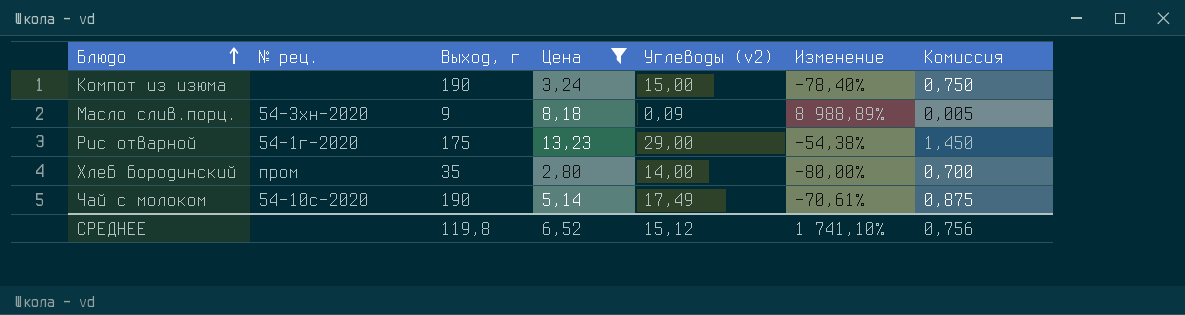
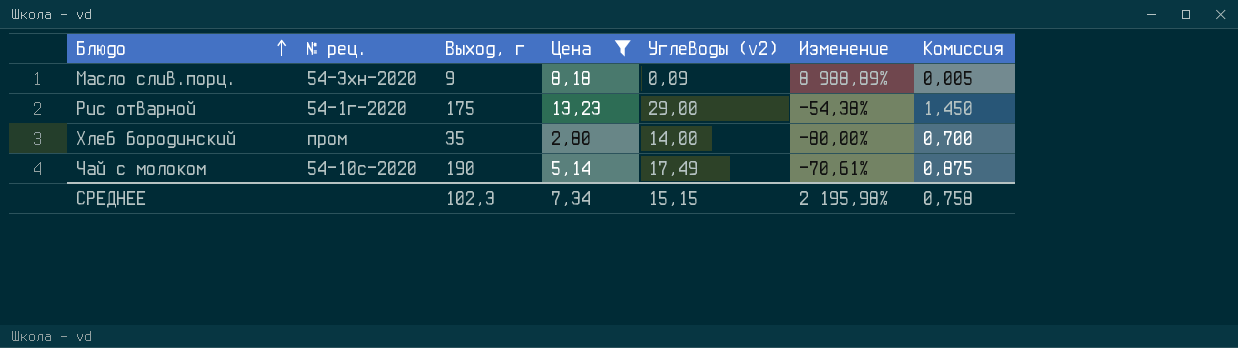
row Компот из изюма: none | 190 | 3,24 | 15,00 | -78,40% | 0,750 -> none
СРЕДНЕЕ | Выход, г: 119,8 -> 102,3
СРЕДНЕЕ | Цена: 6,52 -> 7,34
СРЕДНЕЕ | Углеводы (v2): 15,12 -> 15,15
СРЕДНЕЕ | Изменение: 1 741,10% -> 2 195,98%
СРЕДНЕЕ | Комиссия: 0,756 -> 0,758

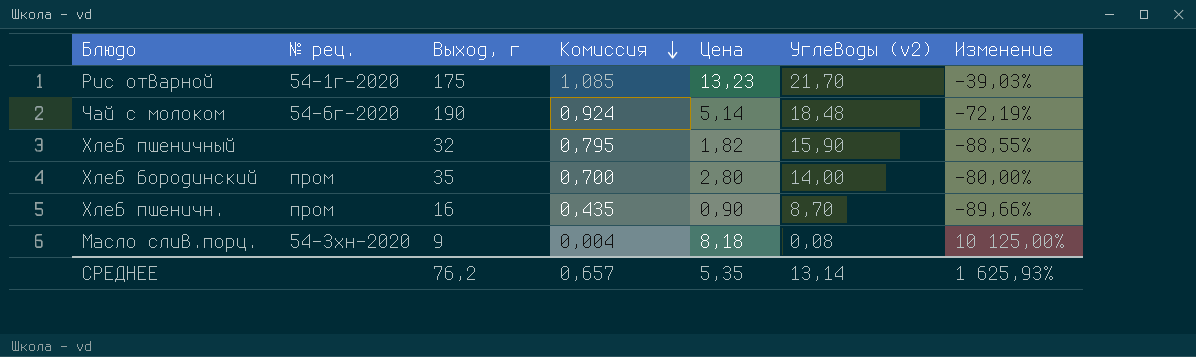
filter: Цена >= 2,80 -> none
row order: Блюдо ascending -> Комиссия descending
column Комиссия | position: 7 -> 4
Рис отварной | Комиссия: 1,450 -> 1,085
Рис отварной | Углеводы (v2): 29,00 -> 21,70
Рис отварной | Изменение: -54,38% -> -39,03%
Чай с молоком | № рец.: 54-10с-2020 -> 54-6г-2020
Чай с молоком | Комиссия: 0,875 -> 0,924
Чай с молоком | Углеводы (v2): 17,49 -> 18,48
Чай с молоком | Изменение: -70,61% -> -72,19%
Масло слив.порц. | Комиссия: 0,005 -> 0,004
Масло слив.порц. | Углеводы (v2): 0,09 -> 0,08
Масло слив.порц. | Изменение: 8 988,89% -> 10 125,00%
СРЕДНЕЕ | Выход, г: 102,3 -> 76,2
СРЕДНЕЕ | Комиссия: 0,758 -> 0,657
СРЕДНЕЕ | Цена: 7,34 -> 5,35
СРЕДНЕЕ | Углеводы (v2): 15,15 -> 13,14
СРЕДНЕЕ | Изменение: 2 195,98% -> 1 625,93%

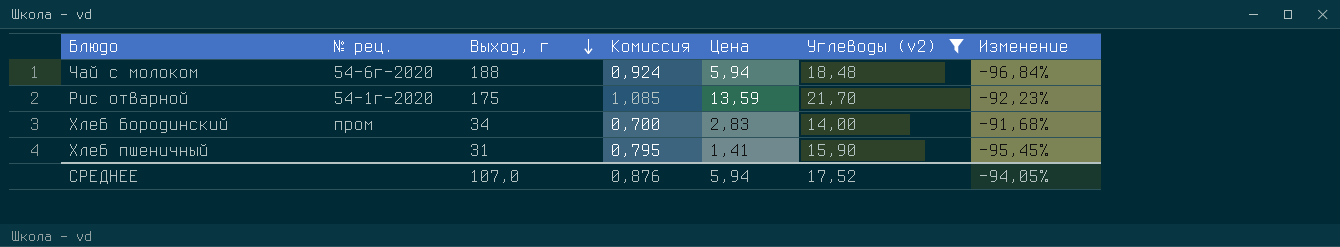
filter: none -> Углеводы (v2) >= 14,00
row order: Комиссия descending -> Выход, г descending
column Изменение | formula: ([Цена] - [Углеводы (v2)]) / [Углеводы (v2)] -> ([Цена] - [Выход, г]) / [Выход, г]
Чай с молоком | Выход, г: 190 -> 188
Чай с молоком | Цена: 5,14 -> 5,94
Рис отварной | Цена: 13,23 -> 13,59
Хлеб бородинский | Выход, г: 35 -> 34
Хлеб бородинский | Цена: 2,80 -> 2,83
Хлеб пшеничный | Выход, г: 32 -> 31
Хлеб пшеничный | Цена: 1,82 -> 1,41
СРЕДНЕЕ | Выход, г: 76,2 -> 107,0
СРЕДНЕЕ | Комиссия: 0,657 -> 0,876
СРЕДНЕЕ | Цена: 5,35 -> 5,94
СРЕДНЕЕ | Углеводы (v2): 13,14 -> 17,52
СРЕДНЕЕ | Изменение: 1 625,93% -> -94,05%

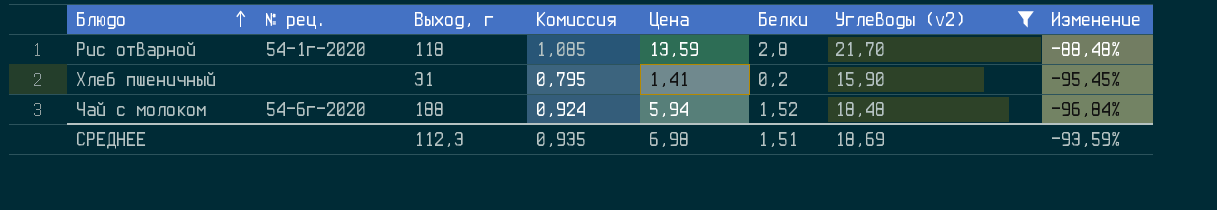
row order: Выход, г descending -> Блюдо ascending
column Белки | position: none -> 6
row Хлеб бородинский: пром | 34 | 0,700 | 2,83 | 14,00 | -91,68% -> none
Рис отварной | Выход, г: 175 -> 118
Рис отварной | Изменение: -92,23% -> -88,48%
СРЕДНЕЕ | Выход, г: 107,0 -> 112,3
СРЕДНЕЕ | Комиссия: 0,876 -> 0,935
СРЕДНЕЕ | Цена: 5,94 -> 6,98
СРЕДНЕЕ | Углеводы (v2): 17,52 -> 18,69
СРЕДНЕЕ | Изменение: -94,05% -> -93,59%

